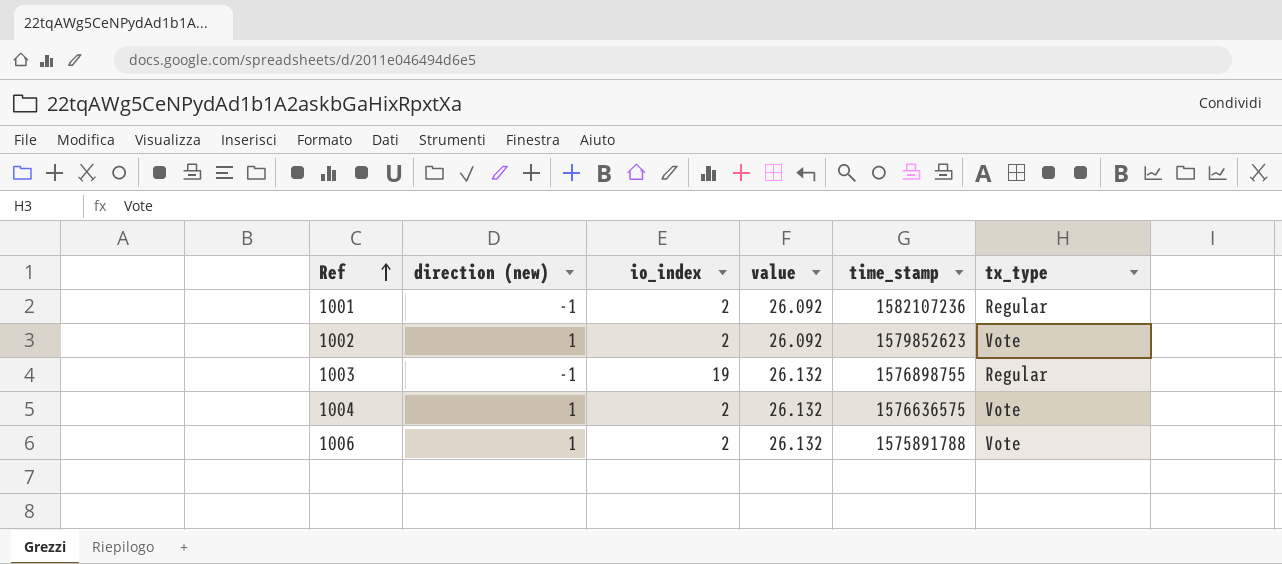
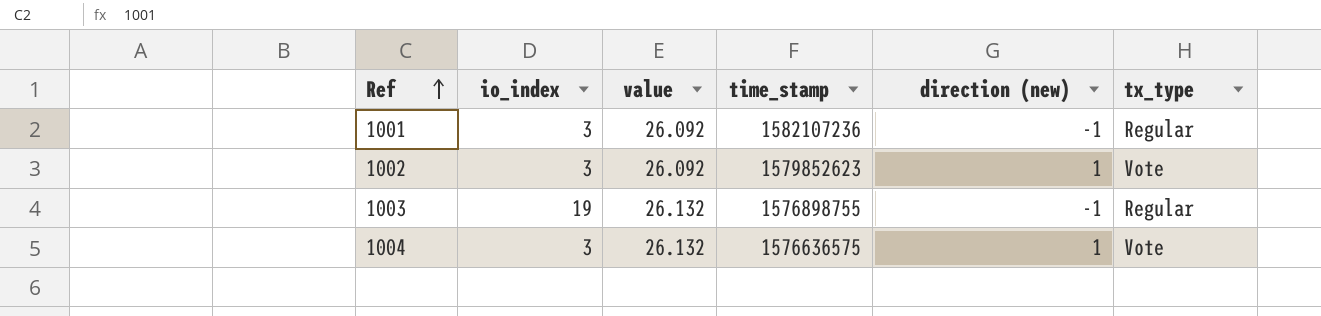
column direction (new) | position: 2 -> 5
row 1006: 1 | 2 | 26.132 | 1575891788 | Vote -> none
1001 | io_index: 2 -> 3
1002 | io_index: 2 -> 3
1004 | io_index: 2 -> 3

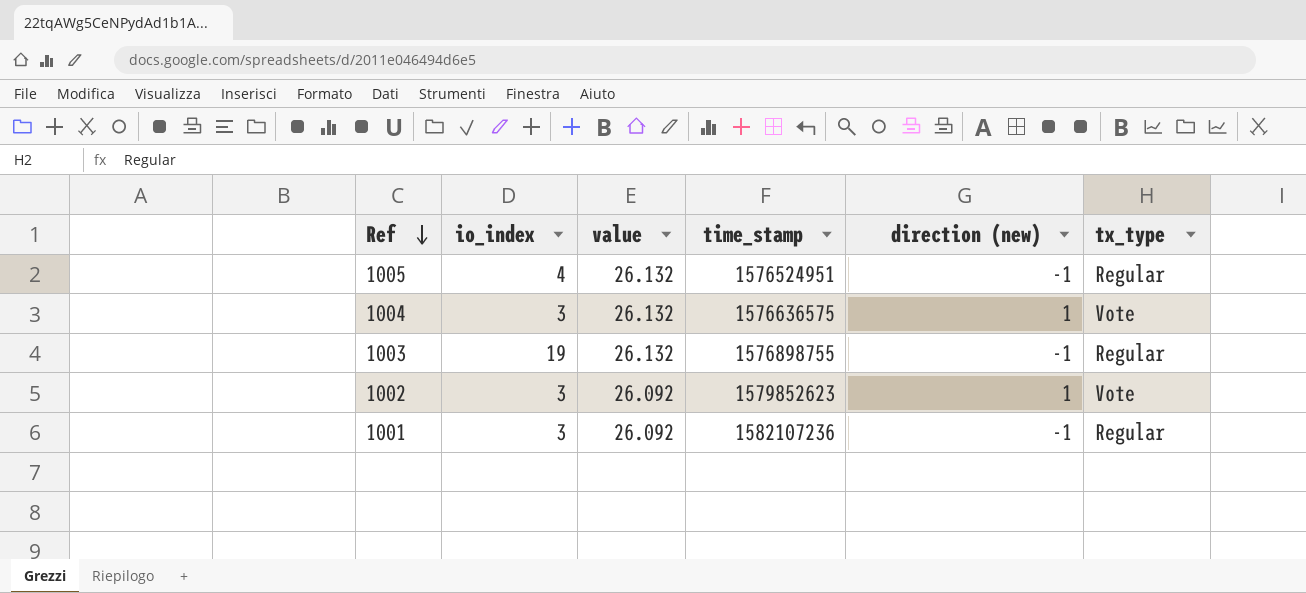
row order: Ref ascending -> Ref descending
row 1005: none -> 4 | 26.132 | 1576524951 | -1 | Regular

